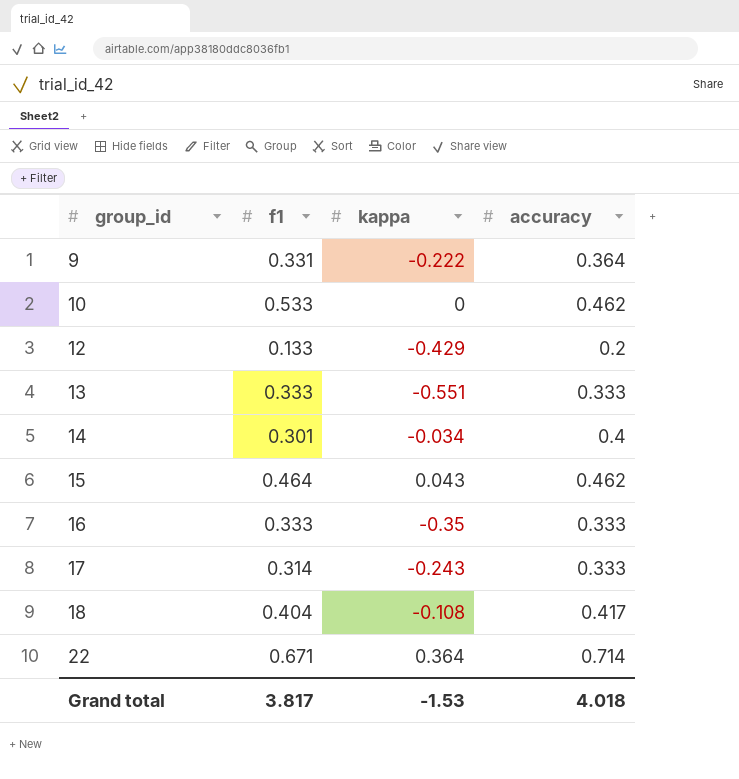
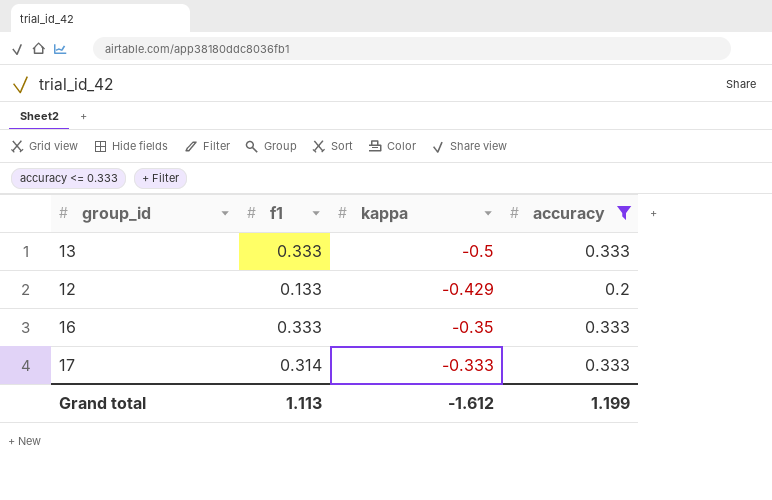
filter: none -> accuracy <= 0.333
row order: group_id ascending -> kappa ascending
13 | kappa: -0.551 -> -0.5
17 | kappa: -0.243 -> -0.333
Grand total | f1: 3.817 -> 1.113
Grand total | kappa: -1.53 -> -1.612
Grand total | accuracy: 4.018 -> 1.199

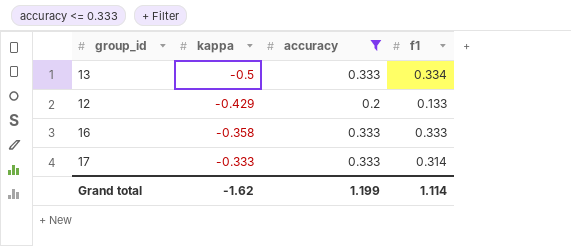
column f1 | position: 2 -> 4
13 | f1: 0.333 -> 0.334
16 | kappa: -0.35 -> -0.358
Grand total | kappa: -1.612 -> -1.62
Grand total | f1: 1.113 -> 1.114

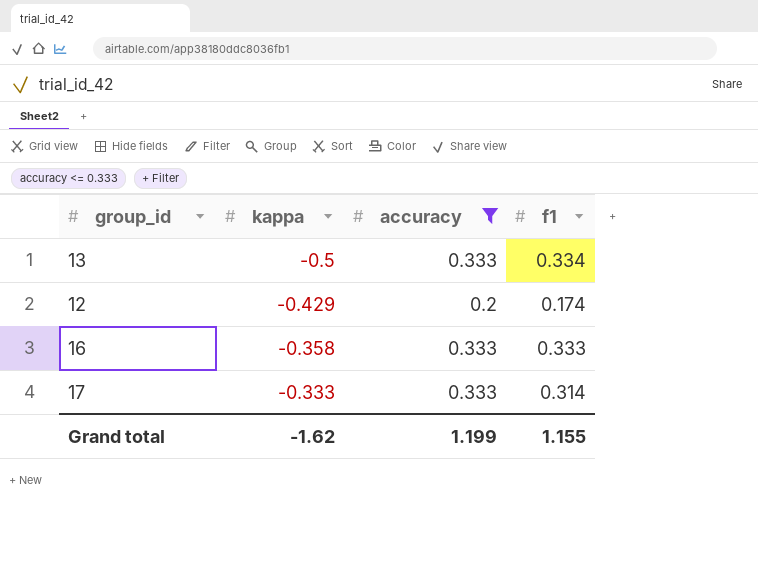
12 | f1: 0.133 -> 0.174
Grand total | f1: 1.114 -> 1.155

